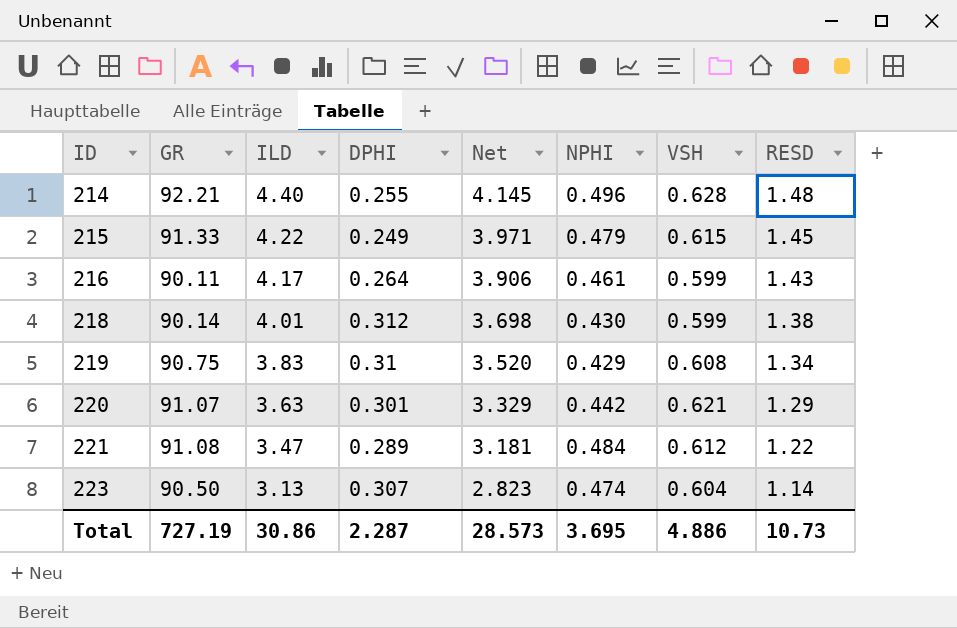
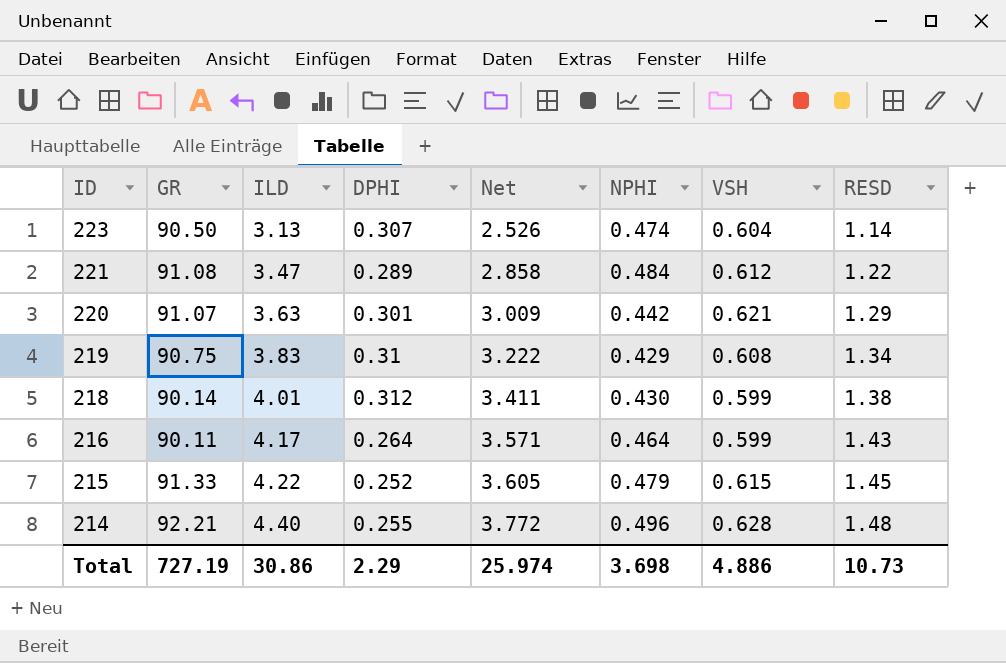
row order: ID ascending -> ID descending
column Net | formula: [ILD] - [DPHI] -> [ILD] - [VSH]
216 | NPHI: 0.461 -> 0.464
215 | DPHI: 0.249 -> 0.252
Total | DPHI: 2.287 -> 2.29
Total | Net: 28.573 -> 25.974
Total | NPHI: 3.695 -> 3.698

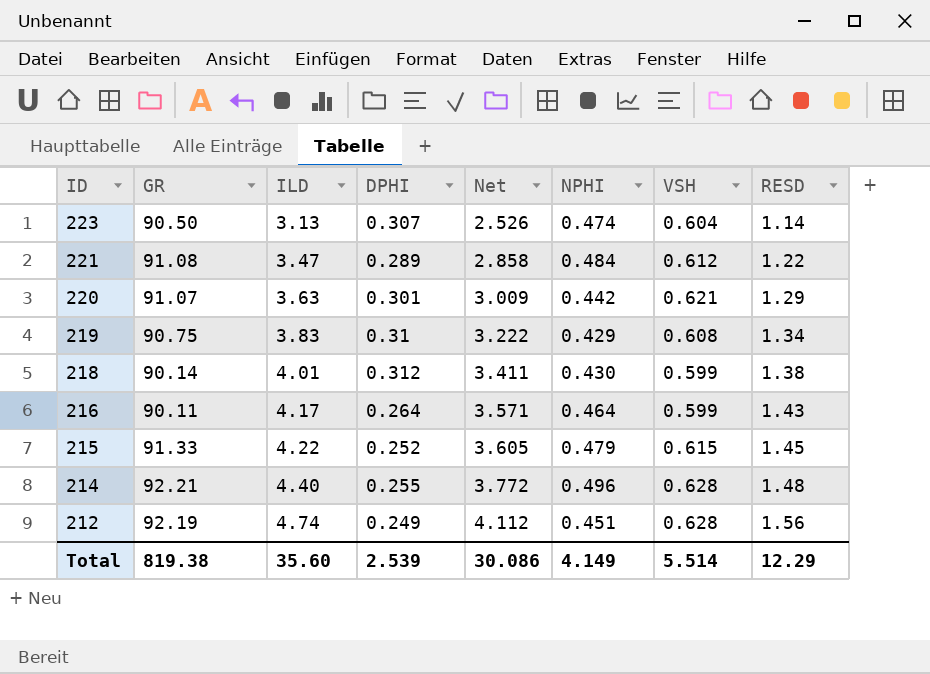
row 212: none -> 92.19 | 4.74 | 0.249 | 4.112 | 0.451 | 0.628 | 1.56
Total | GR: 727.19 -> 819.38
Total | ILD: 30.86 -> 35.60
Total | DPHI: 2.29 -> 2.539
Total | Net: 25.974 -> 30.086
Total | NPHI: 3.698 -> 4.149
Total | VSH: 4.886 -> 5.514
Total | RESD: 10.73 -> 12.29

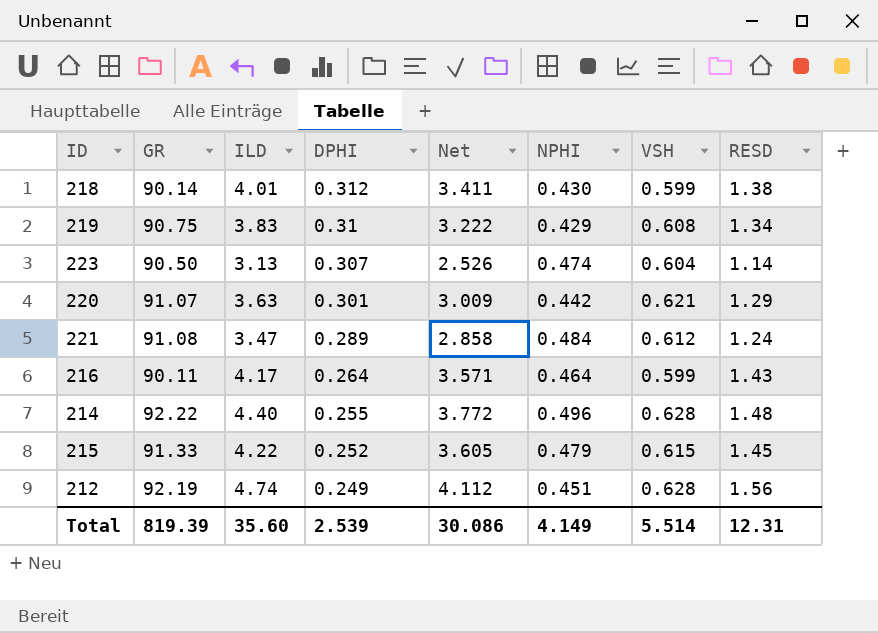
row order: ID descending -> DPHI descending
221 | RESD: 1.22 -> 1.24
214 | GR: 92.21 -> 92.22
Total | GR: 819.38 -> 819.39
Total | RESD: 12.29 -> 12.31

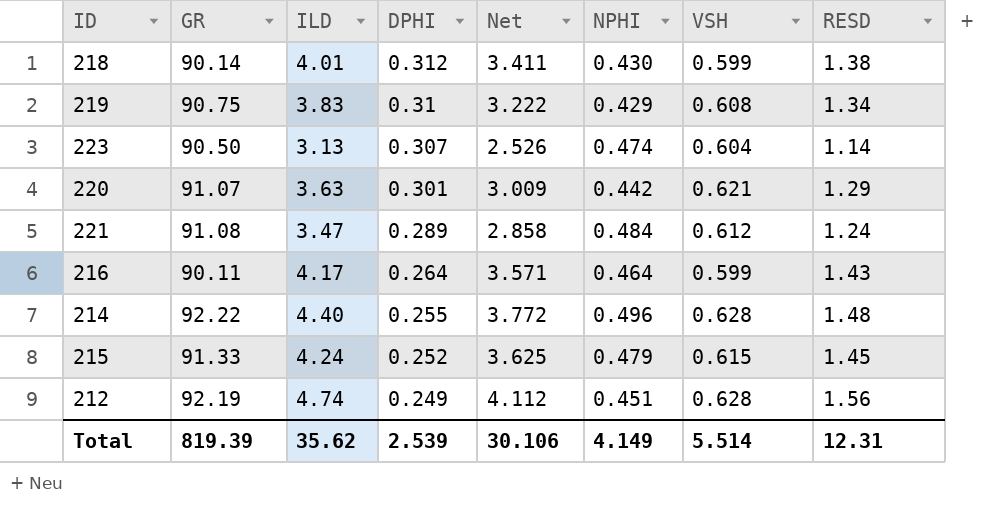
215 | ILD: 4.22 -> 4.24
215 | Net: 3.605 -> 3.625
Total | ILD: 35.60 -> 35.62
Total | Net: 30.086 -> 30.106

